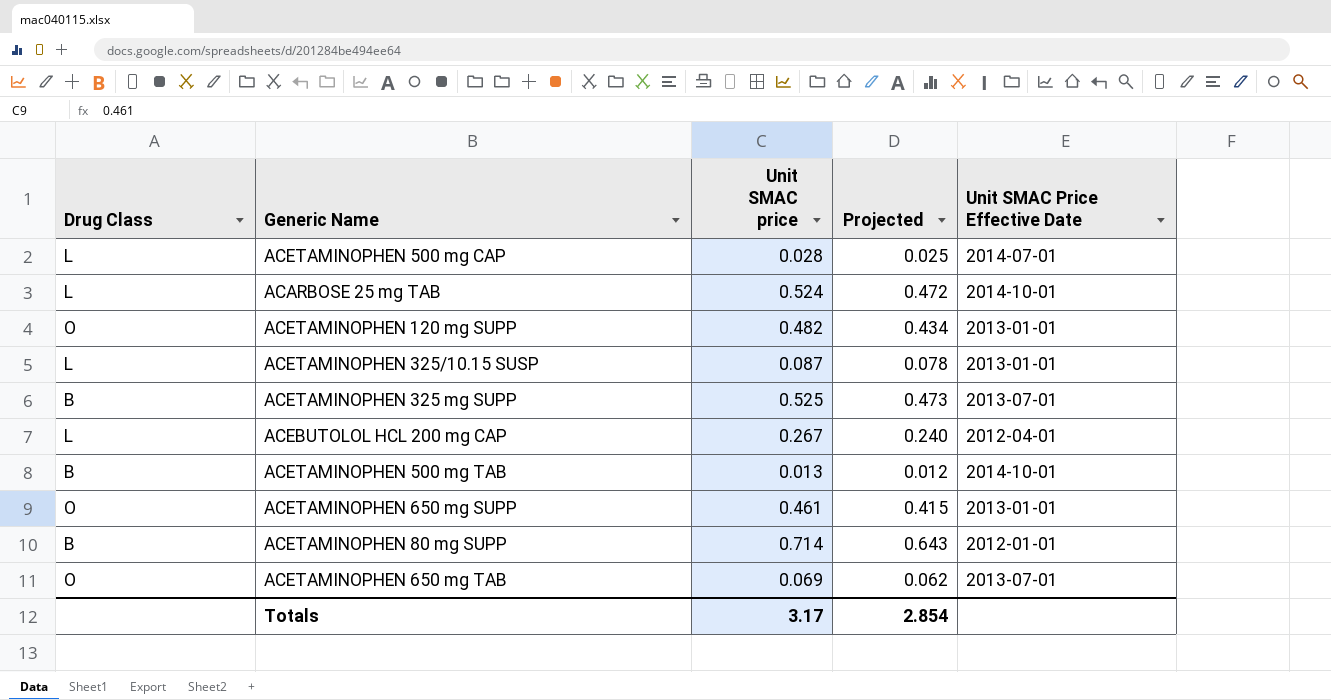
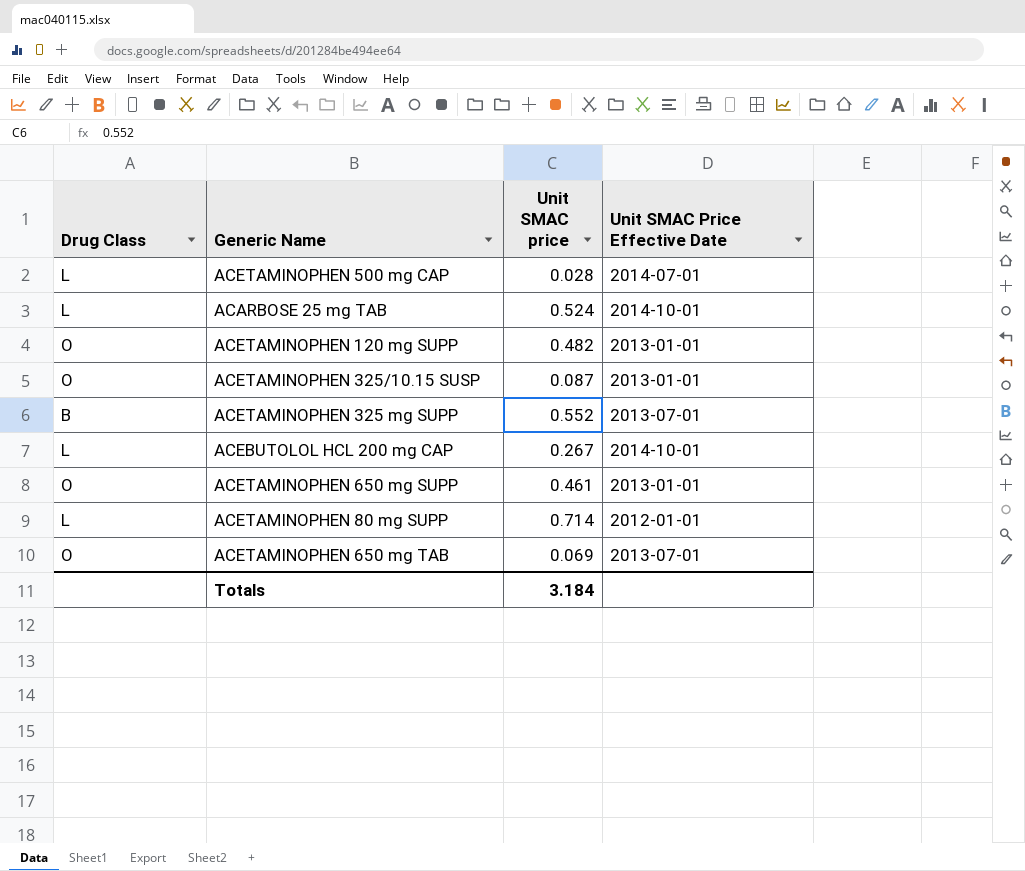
column Projected | formula: [Unit SMAC price] * 0.9 -> none
row ACETAMINOPHEN 500 mg TAB: B | 0.013 | 0.012 | 2014-10-01 -> none
ACETAMINOPHEN 325/10.15 SUSP | Drug Class: L -> O
ACETAMINOPHEN 325 mg SUPP | Unit SMAC price: 0.525 -> 0.552
ACEBUTOLOL HCL 200 mg CAP | Unit SMAC Price Effective Date: 2012-04-01 -> 2014-10-01
ACETAMINOPHEN 80 mg SUPP | Drug Class: B -> L
Totals | Unit SMAC price: 3.17 -> 3.184

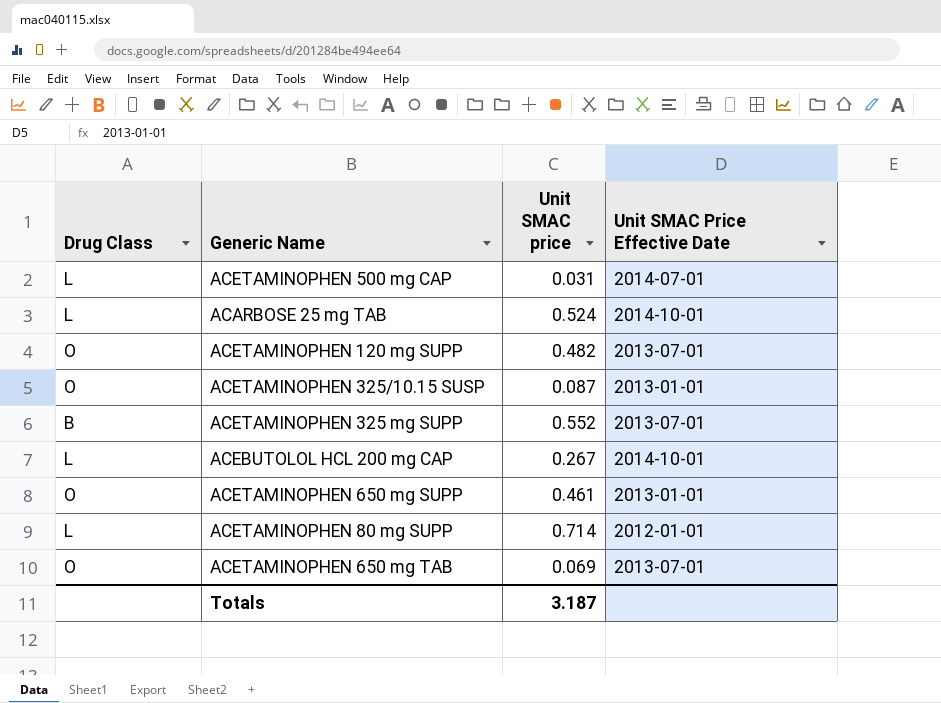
ACETAMINOPHEN 500 mg CAP | Unit SMAC price: 0.028 -> 0.031
ACETAMINOPHEN 120 mg SUPP | Unit SMAC Price Effective Date: 2013-01-01 -> 2013-07-01
Totals | Unit SMAC price: 3.184 -> 3.187

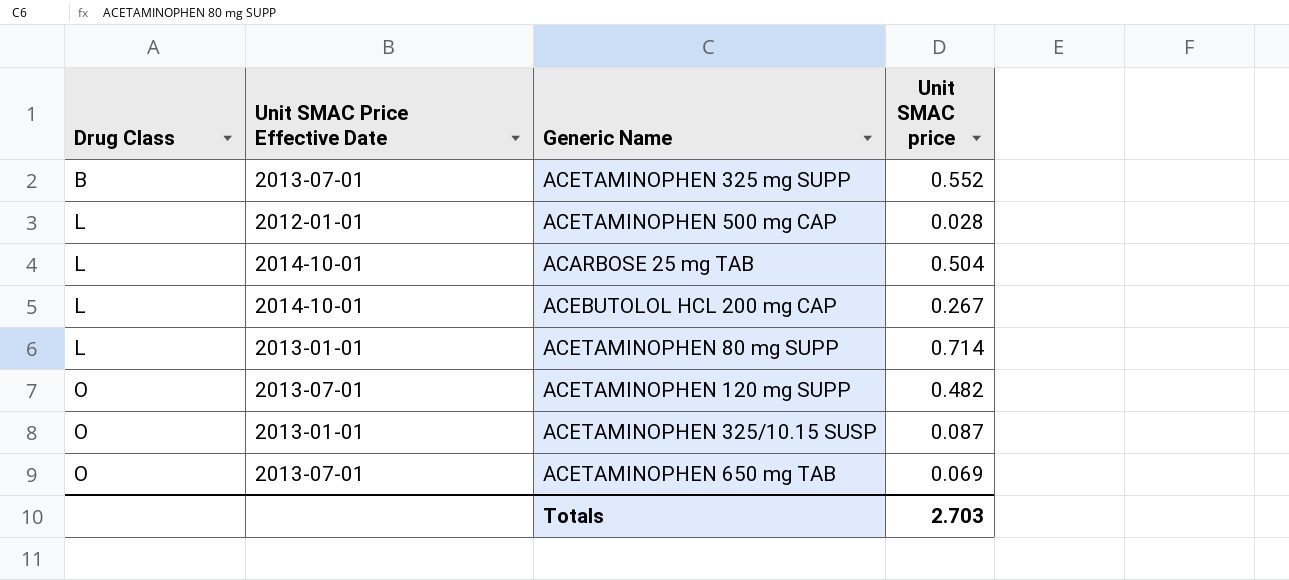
row order: none -> Drug Class ascending
column Unit SMAC Price Effective Date | position: 4 -> 2
row ACETAMINOPHEN 650 mg SUPP: O | 0.461 | 2013-01-01 -> none
ACETAMINOPHEN 500 mg CAP | Unit SMAC Price Effective Date: 2014-07-01 -> 2012-01-01
ACETAMINOPHEN 500 mg CAP | Unit SMAC price: 0.031 -> 0.028
ACARBOSE 25 mg TAB | Unit SMAC price: 0.524 -> 0.504
ACETAMINOPHEN 80 mg SUPP | Unit SMAC Price Effective Date: 2012-01-01 -> 2013-01-01
Totals | Unit SMAC price: 3.187 -> 2.703

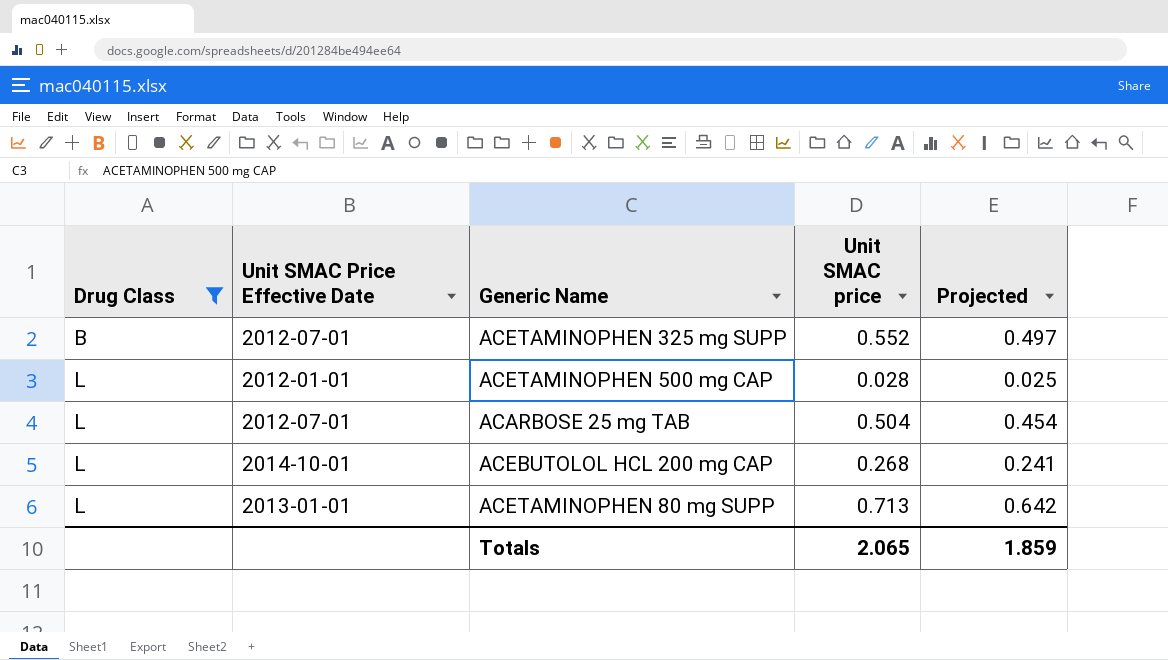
filter: none -> Drug Class != O
column Projected | formula: none -> [Unit SMAC price] * 0.9
ACETAMINOPHEN 325 mg SUPP | Unit SMAC Price Effective Date: 2013-07-01 -> 2012-07-01
ACARBOSE 25 mg TAB | Unit SMAC Price Effective Date: 2014-10-01 -> 2012-07-01
ACEBUTOLOL HCL 200 mg CAP | Unit SMAC price: 0.267 -> 0.268
ACETAMINOPHEN 80 mg SUPP | Unit SMAC price: 0.714 -> 0.713
Totals | Unit SMAC price: 2.703 -> 2.065

